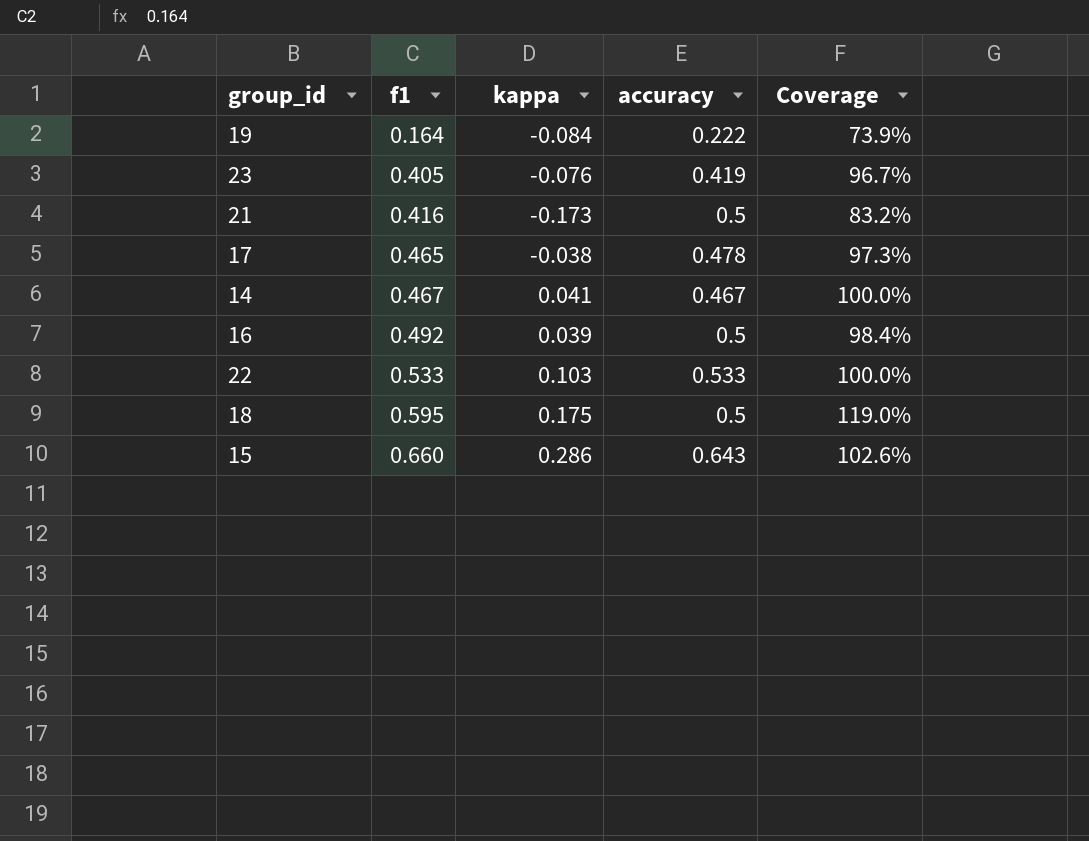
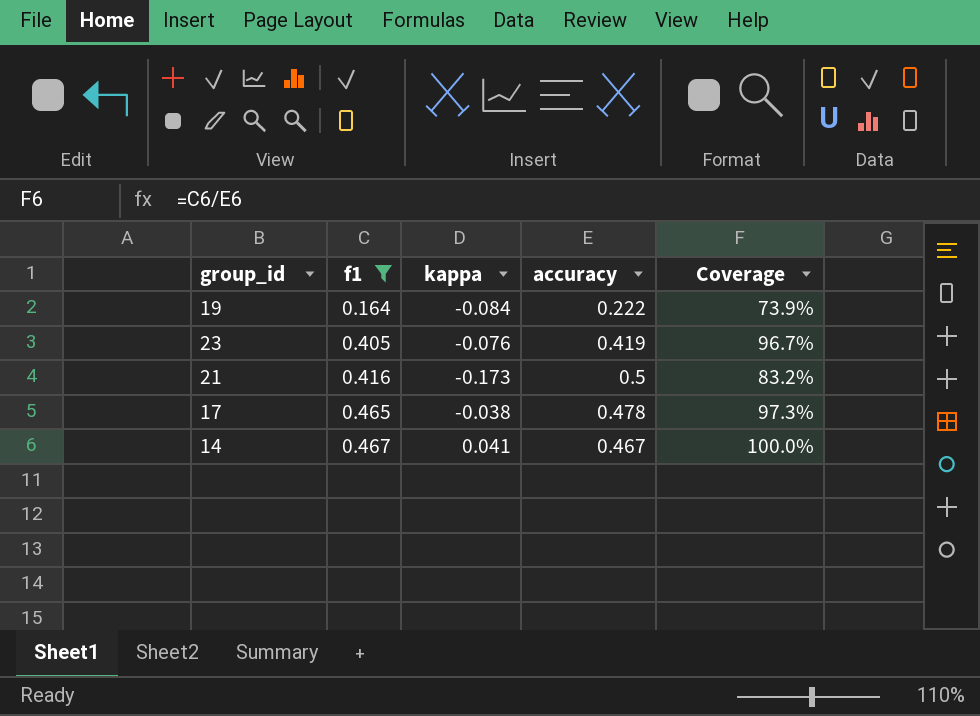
filter: none -> f1 <= 0.467

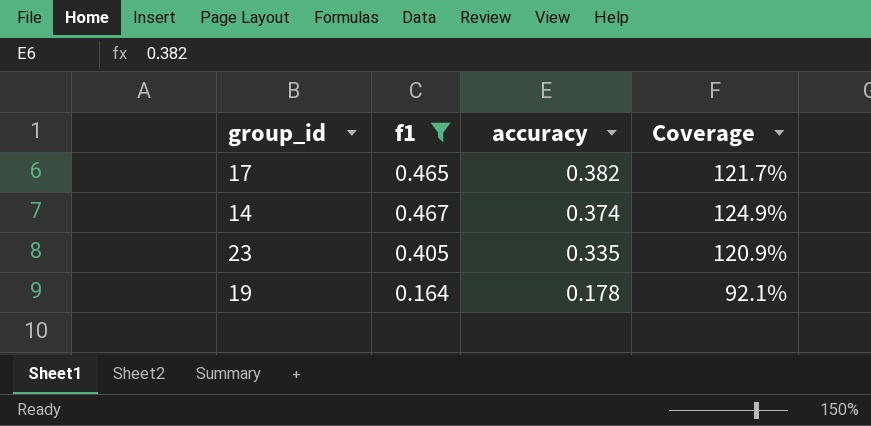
row order: f1 ascending -> accuracy descending
column kappa | position: 3 -> none
row 21: 0.416 | -0.173 | 0.5 | 83.2% -> none
17 | accuracy: 0.478 -> 0.382
17 | Coverage: 97.3% -> 121.7%
14 | accuracy: 0.467 -> 0.374
14 | Coverage: 100.0% -> 124.9%
23 | accuracy: 0.419 -> 0.335
23 | Coverage: 96.7% -> 120.9%
19 | accuracy: 0.222 -> 0.178
19 | Coverage: 73.9% -> 92.1%

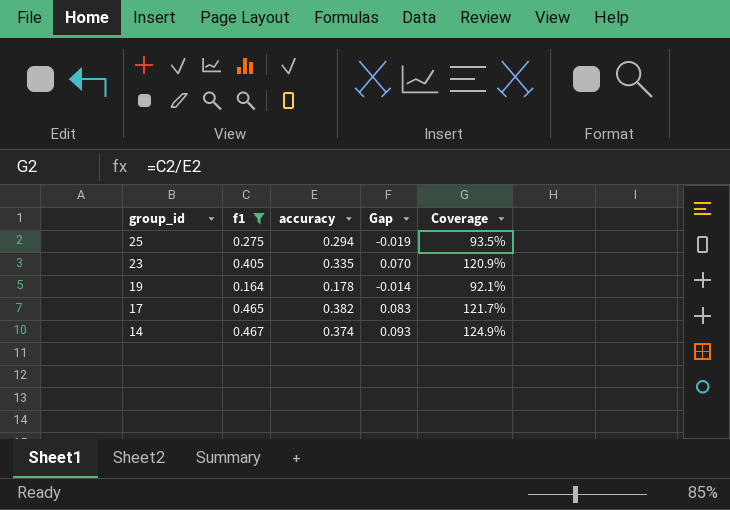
row order: accuracy descending -> group_id descending
column Gap | formula: none -> [f1] - [accuracy]
row 25: none -> 0.275 | 0.294 | -0.019 | 93.5%

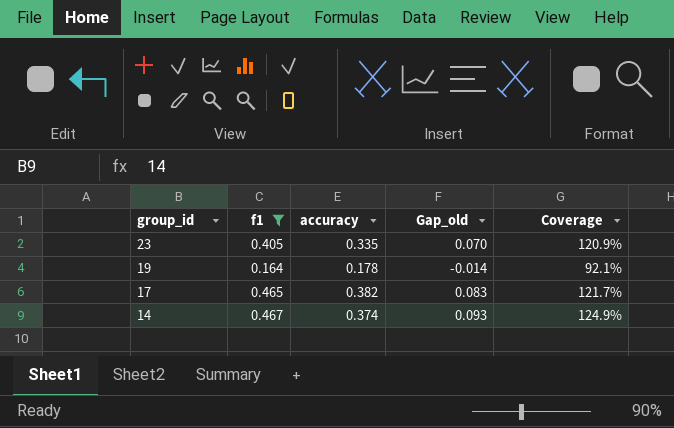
column name: Gap -> Gap_old
row 25: 0.275 | 0.294 | -0.019 | 93.5% -> none

